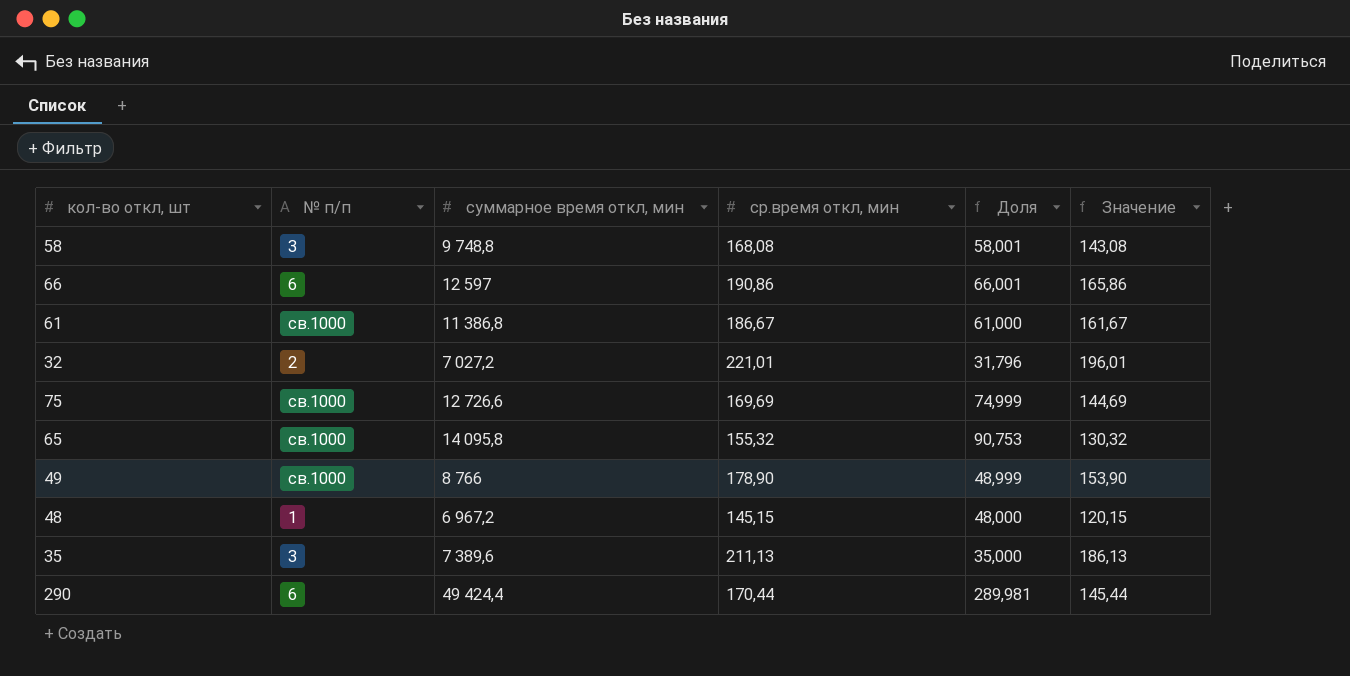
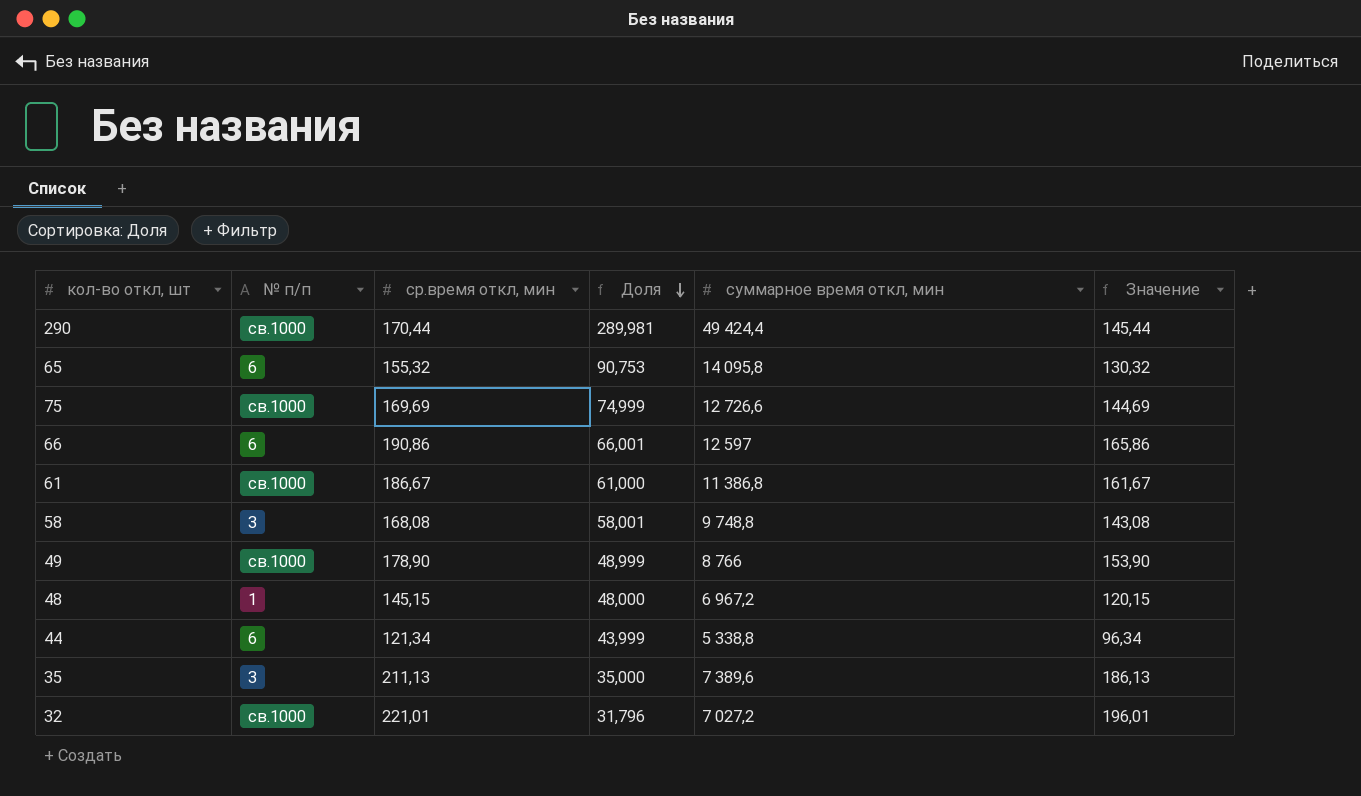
row order: none -> Доля descending
column суммарное время откл, мин | position: 3 -> 5
290 | № п/п: 6 -> св.1000
65 | № п/п: св.1000 -> 6
row 44: none -> 6 | 121,34 | 43,999 | 5 338,8 | 96,34
32 | № п/п: 2 -> св.1000

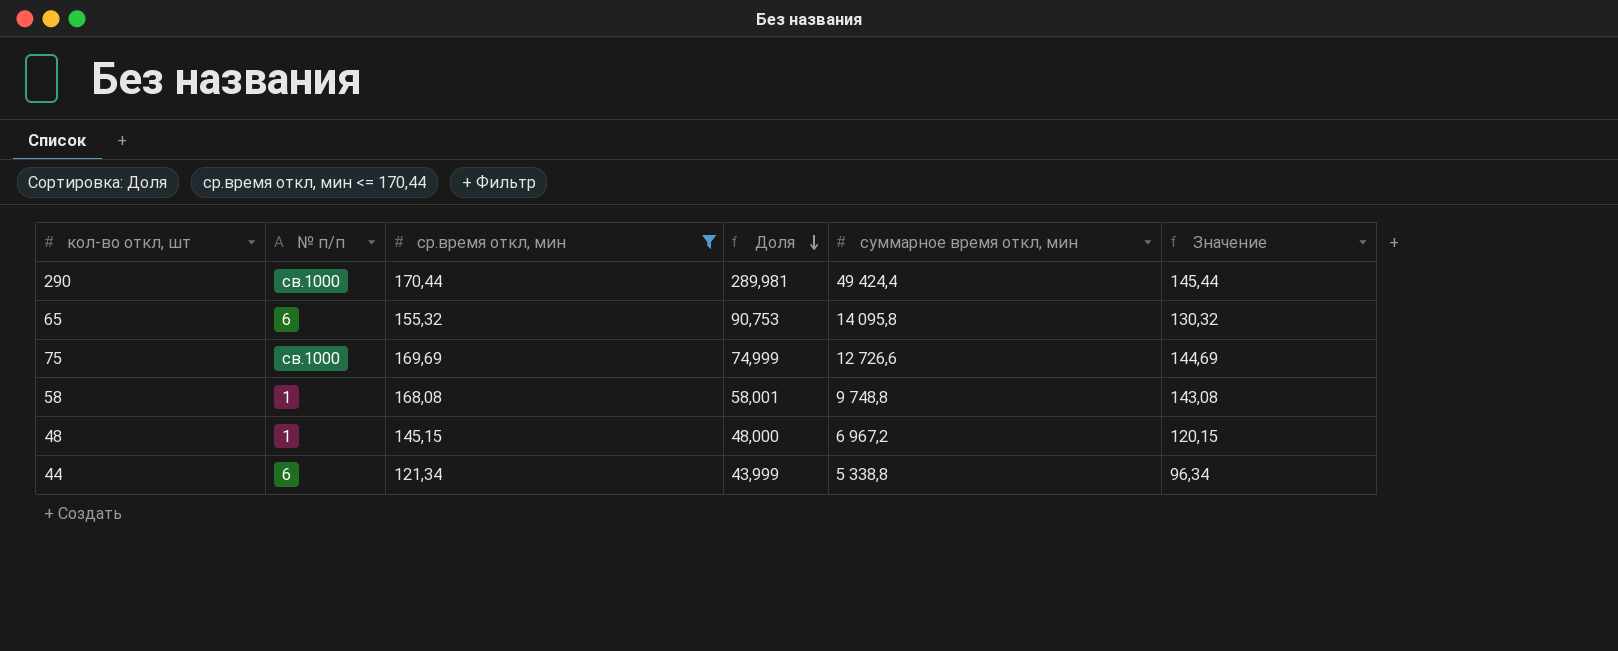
filter: none -> ср.время откл, мин <= 170,44
58 | № п/п: 3 -> 1

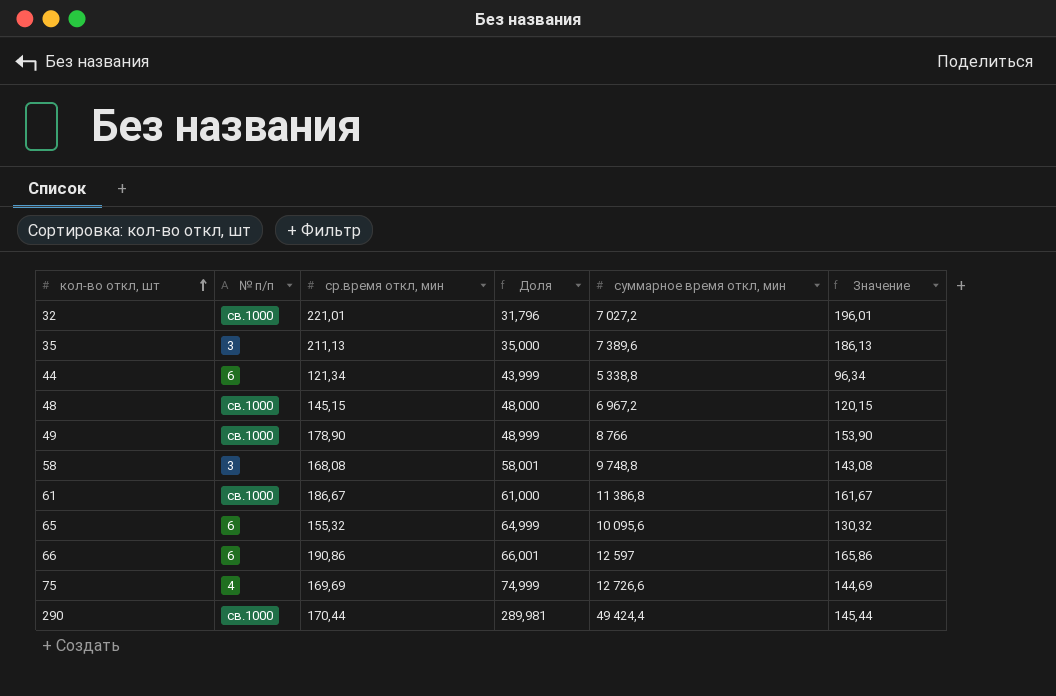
filter: ср.время откл, мин <= 170,44 -> none
row order: Доля descending -> кол-во откл, шт ascending
48 | № п/п: 1 -> св.1000
58 | № п/п: 1 -> 3
65 | Доля: 90,753 -> 64,999
65 | суммарное время откл, мин: 14 095,8 -> 10 095,6
75 | № п/п: св.1000 -> 4

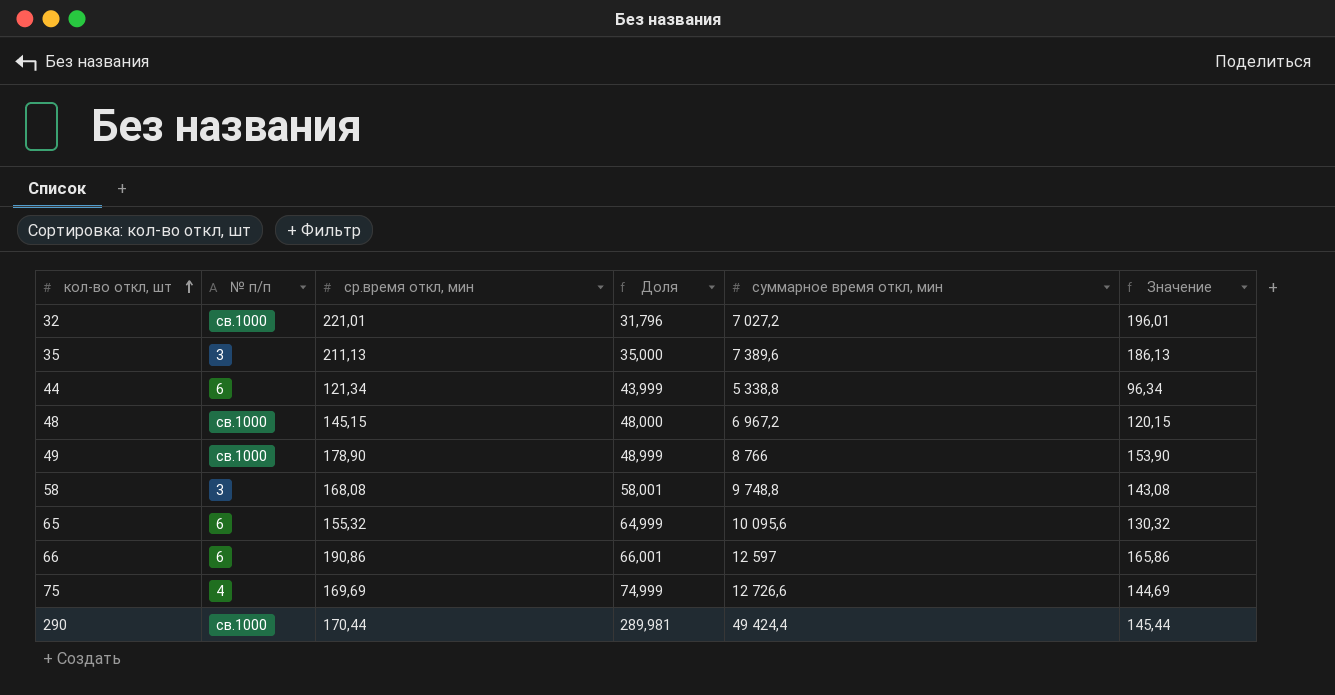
row 61: св.1000 | 186,67 | 61,000 | 11 386,8 | 161,67 -> none

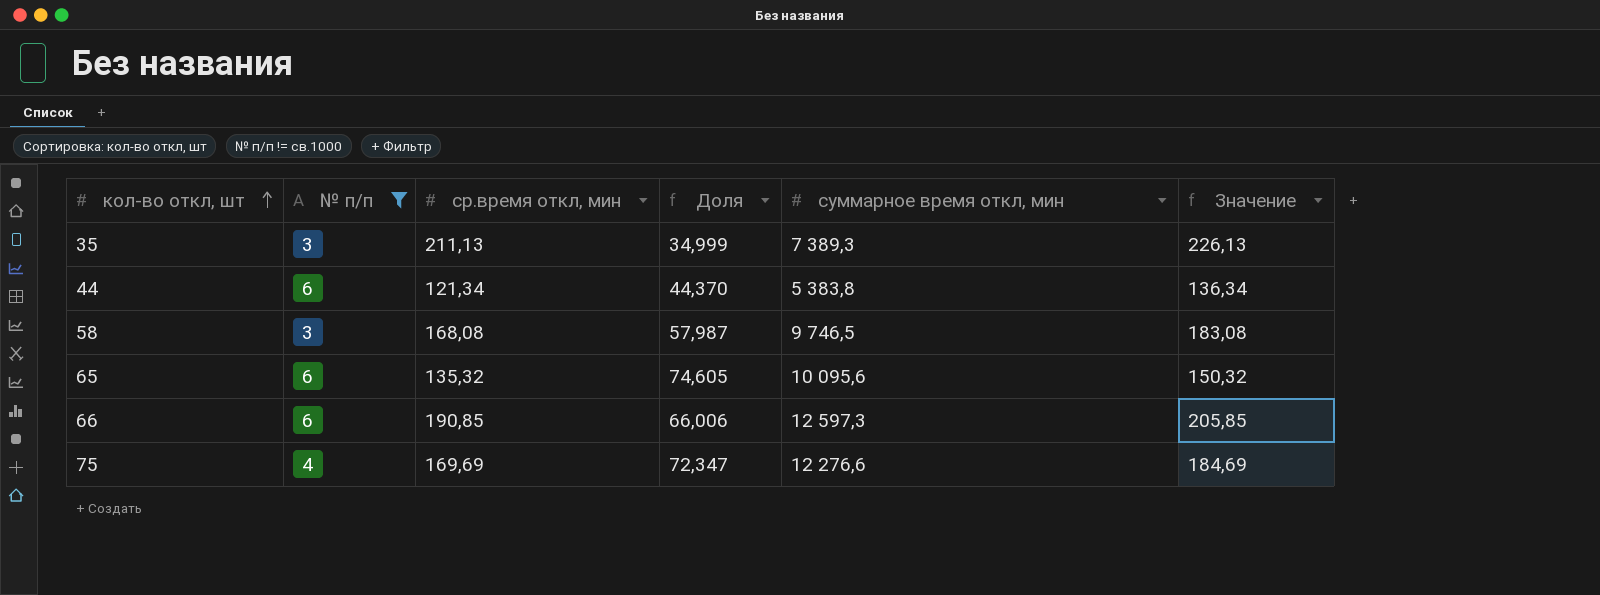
filter: none -> № п/п != св.1000
column Значение | formula: [ср.время откл, мин] - 25 -> [ср.время откл, мин] + 15
35 | Доля: 35,000 -> 34,999
35 | суммарное время откл, мин: 7 389,6 -> 7 389,3
44 | Доля: 43,999 -> 44,370
44 | суммарное время откл, мин: 5 338,8 -> 5 383,8
58 | Доля: 58,001 -> 57,987
58 | суммарное время откл, мин: 9 748,8 -> 9 746,5
65 | ср.время откл, мин: 155,32 -> 135,32
65 | Доля: 64,999 -> 74,605
66 | ср.время откл, мин: 190,86 -> 190,85
66 | Доля: 66,001 -> 66,006
66 | суммарное время откл, мин: 12 597 -> 12 597,3
75 | Доля: 74,999 -> 72,347
75 | суммарное время откл, мин: 12 726,6 -> 12 276,6

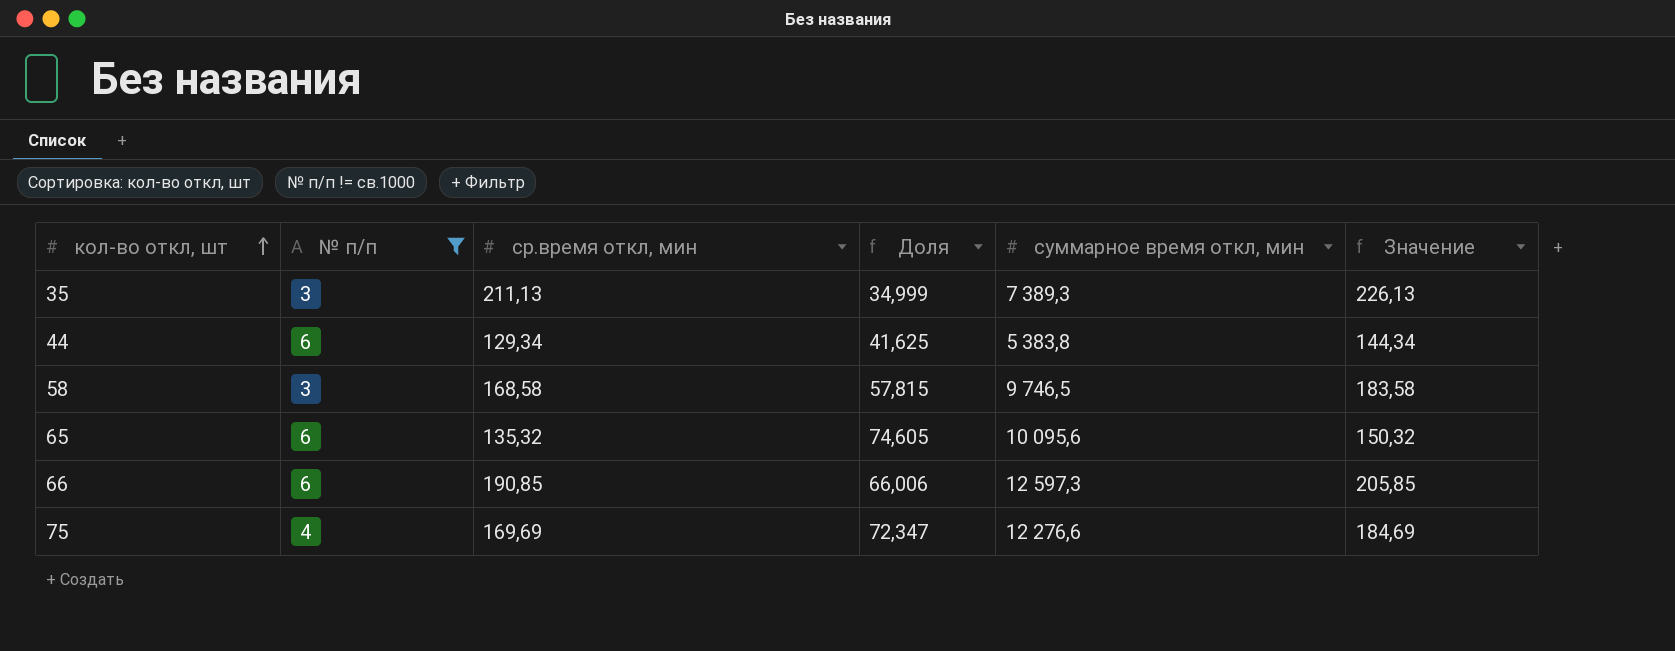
44 | ср.время откл, мин: 121,34 -> 129,34
44 | Доля: 44,370 -> 41,625
44 | Значение: 136,34 -> 144,34
58 | ср.время откл, мин: 168,08 -> 168,58
58 | Доля: 57,987 -> 57,815
58 | Значение: 183,08 -> 183,58

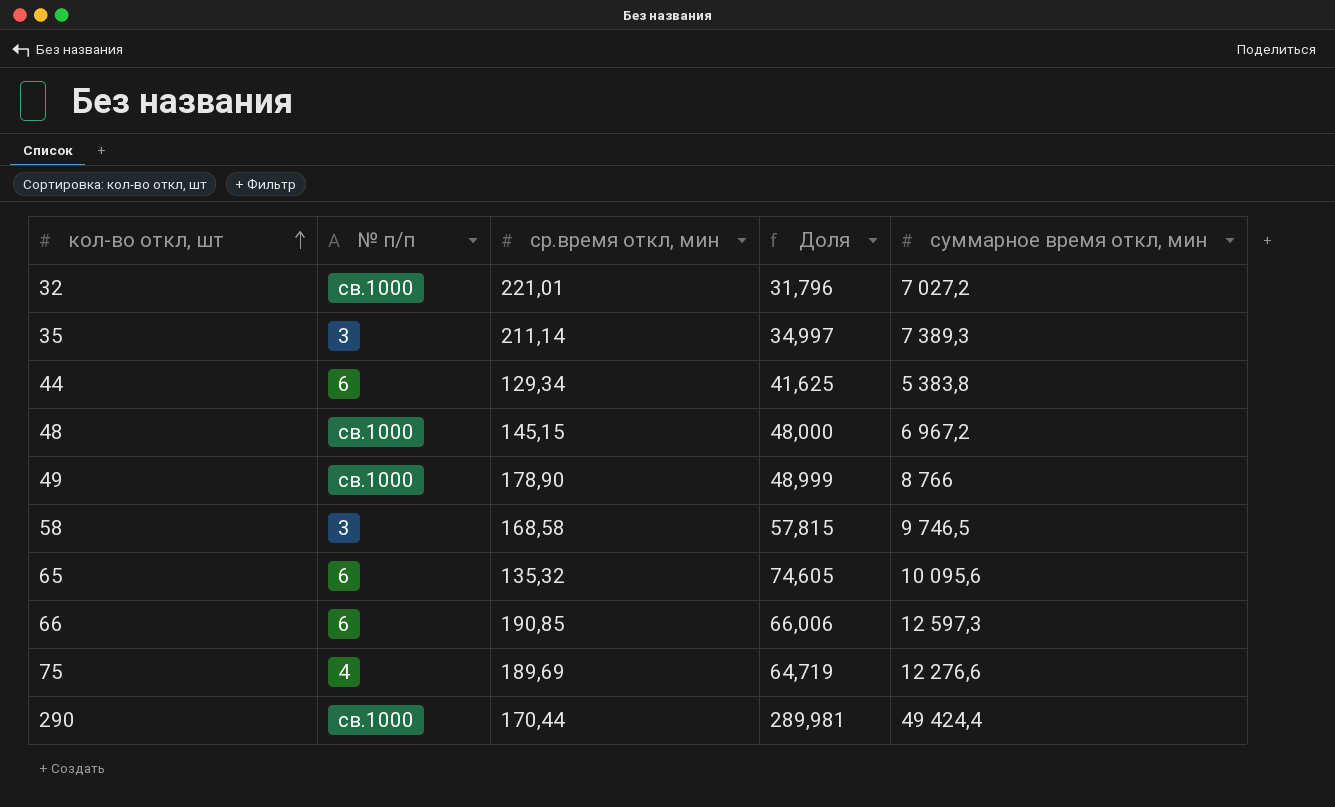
filter: № п/п != св.1000 -> none
column Значение | formula: [ср.время откл, мин] + 15 -> none
35 | ср.время откл, мин: 211,13 -> 211,14
35 | Доля: 34,999 -> 34,997
75 | ср.время откл, мин: 169,69 -> 189,69
75 | Доля: 72,347 -> 64,719

